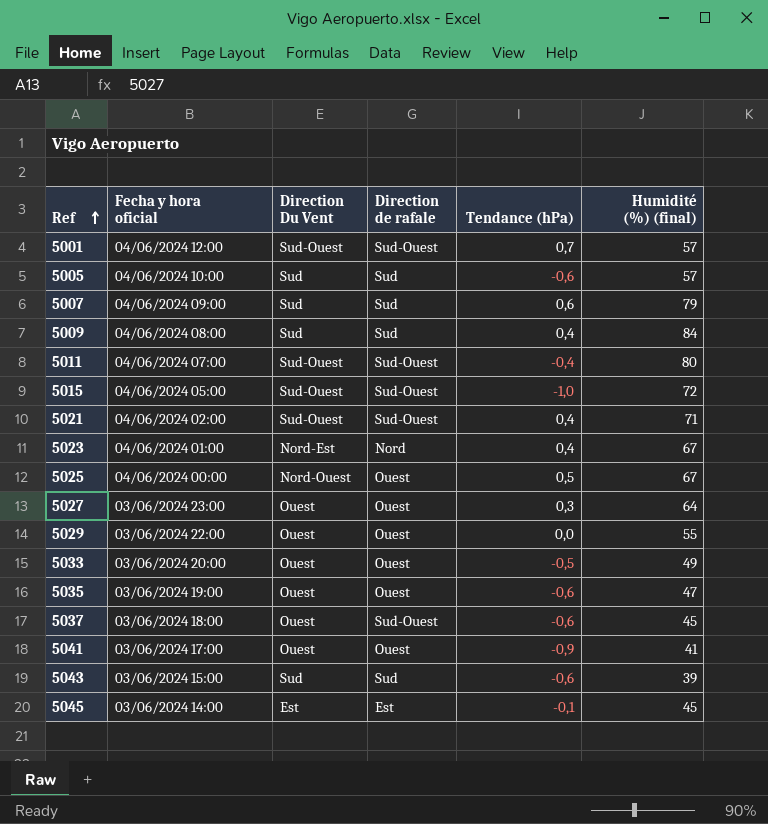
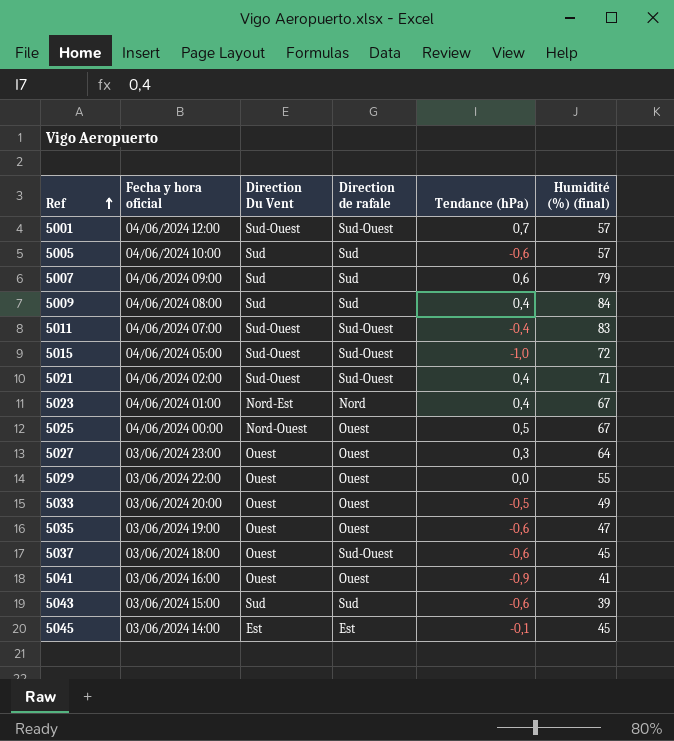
5011 | Humidité (%) (final): 80 -> 83
5041 | Fecha y hora oficial: 03/06/2024 17:00 -> 03/06/2024 16:00

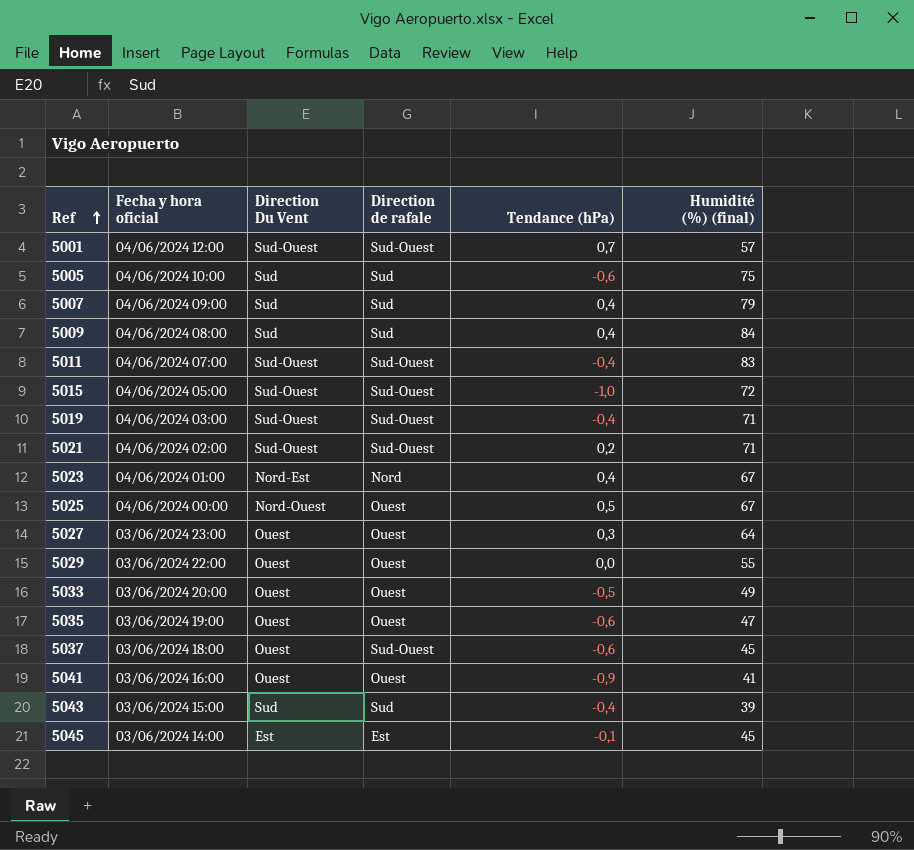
5005 | Humidité (%) (final): 57 -> 75
5007 | Tendance (hPa): 0,6 -> 0,4
row 5019: none -> 04/06/2024 03:00 | Sud-Ouest | Sud-Ouest | -0,4 | 71
5021 | Tendance (hPa): 0,4 -> 0,2
5043 | Tendance (hPa): -0,6 -> -0,4

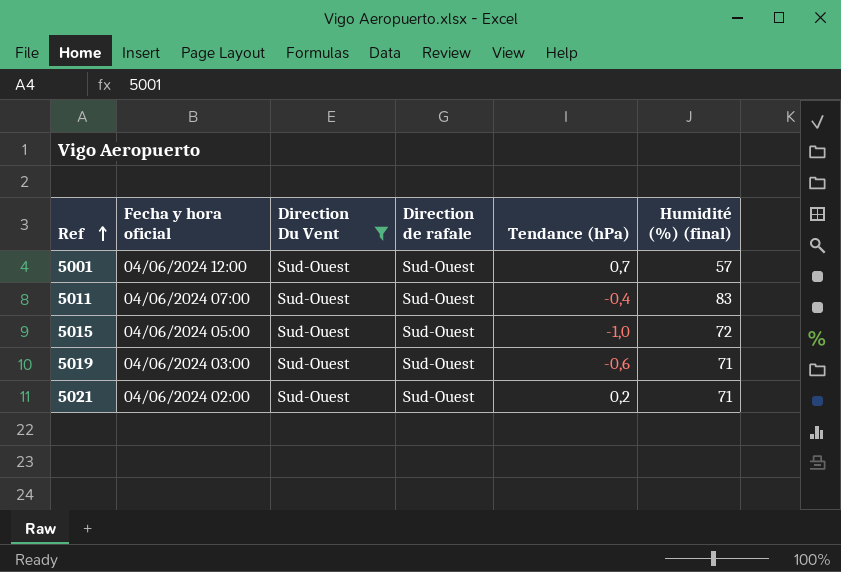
filter: none -> Direction Du Vent = Sud-Ouest
5019 | Tendance (hPa): -0,4 -> -0,6

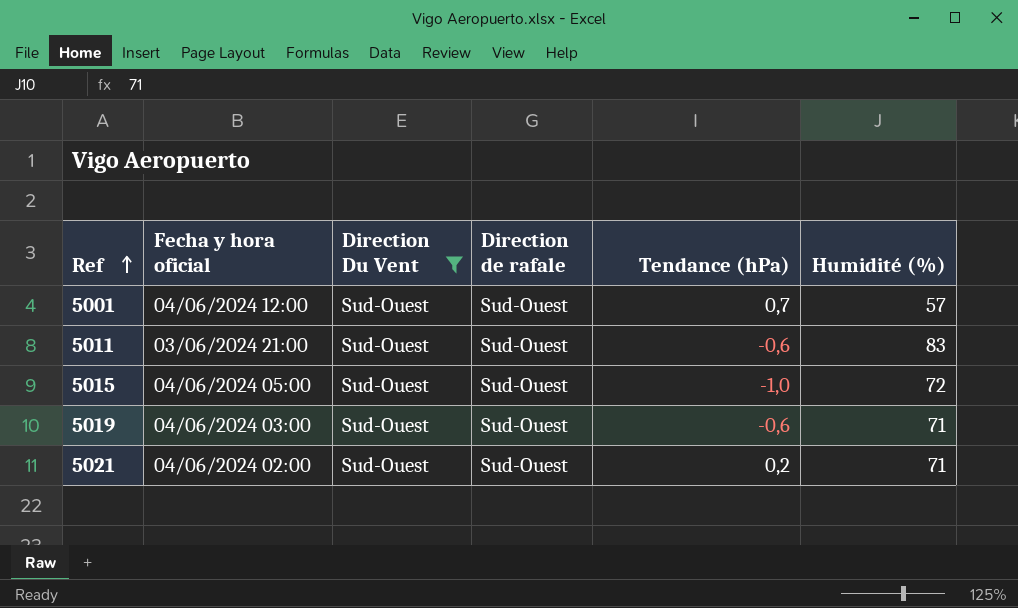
column name: Humidité (%) (final) -> Humidité (%)
5011 | Fecha y hora oficial: 04/06/2024 07:00 -> 03/06/2024 21:00
5011 | Tendance (hPa): -0,4 -> -0,6

